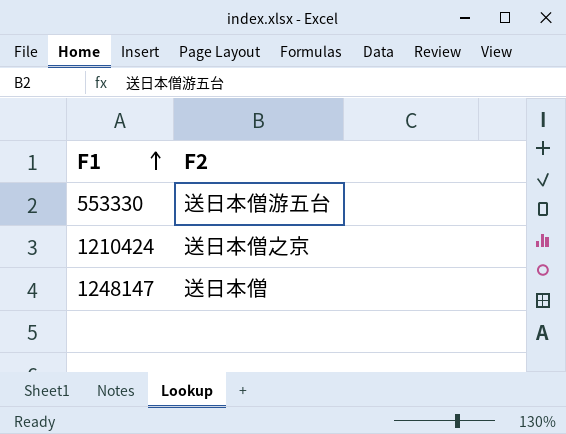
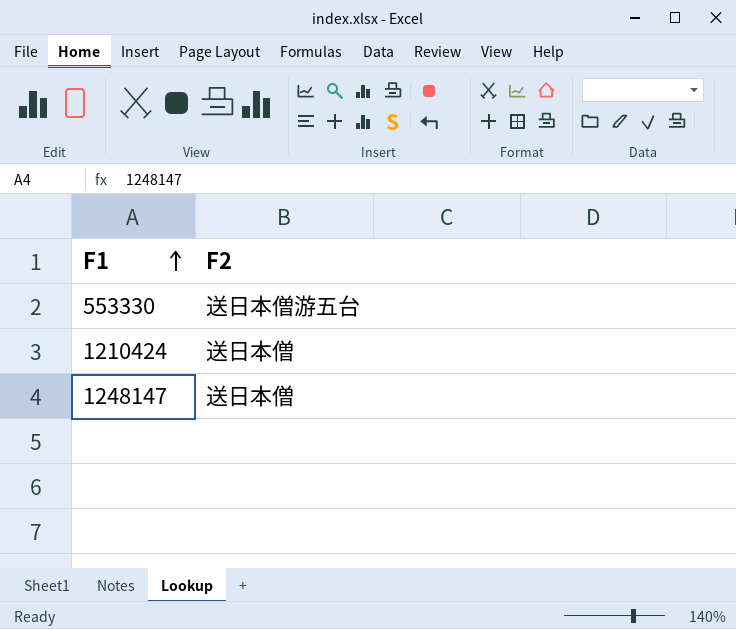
1210424 | F2: 送日本僧之京 -> 送日本僧

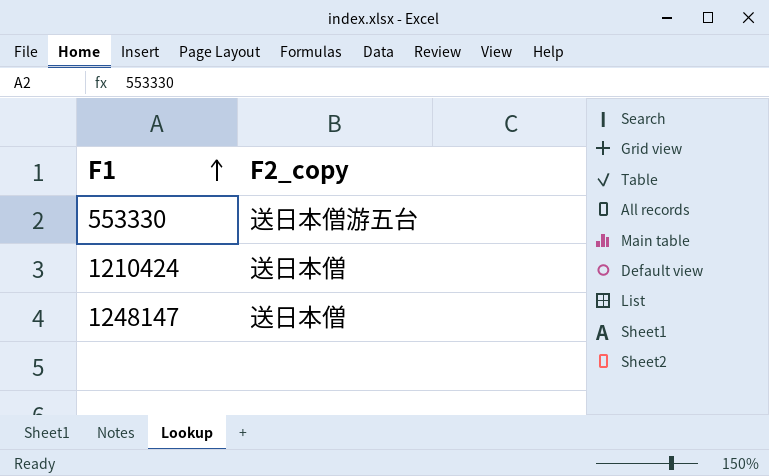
column name: F2 -> F2_copy

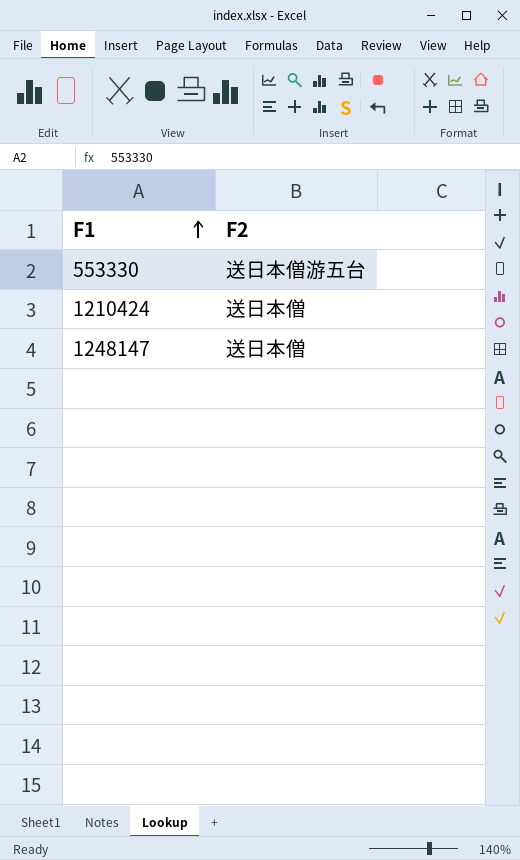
column name: F2_copy -> F2

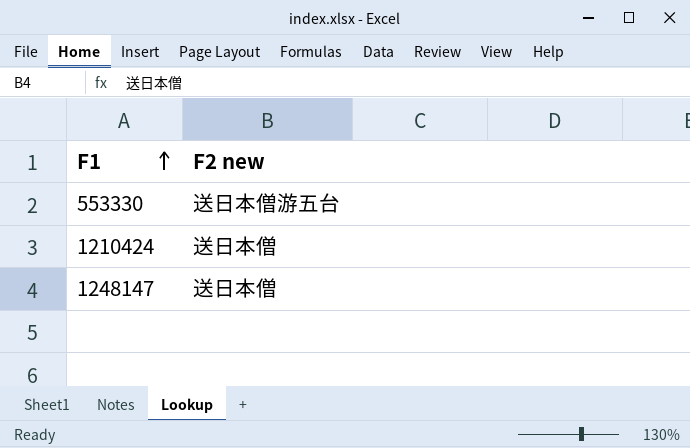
column name: F2 -> F2 new

